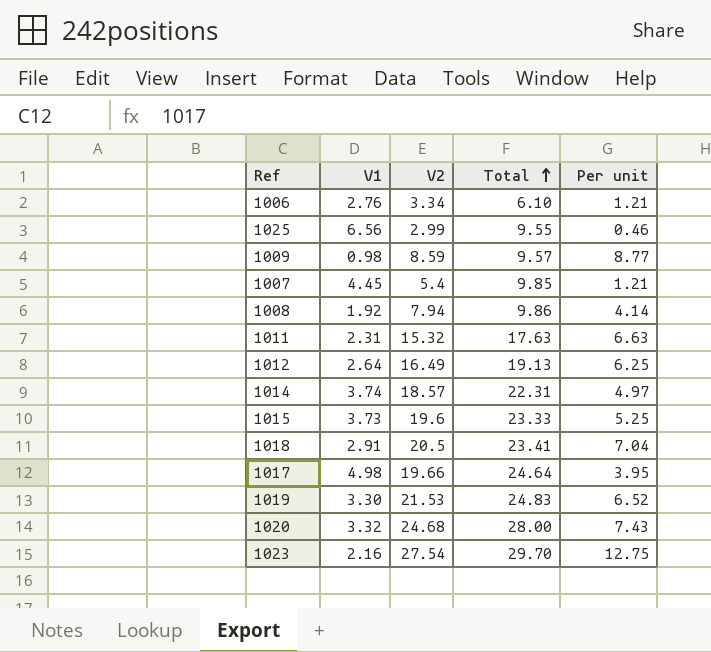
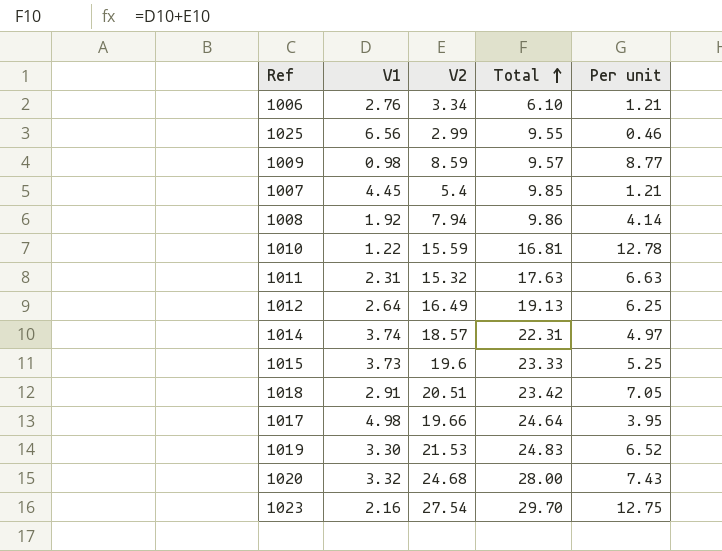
row 1010: none -> 1.22 | 15.59 | 16.81 | 12.78
1018 | V2: 20.5 -> 20.51
1018 | Total: 23.41 -> 23.42
1018 | Per unit: 7.04 -> 7.05

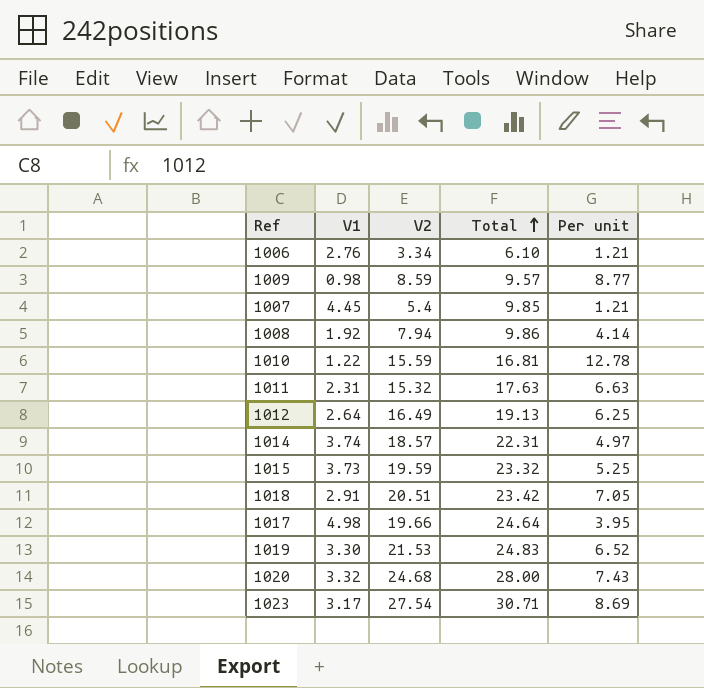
row 1025: 6.56 | 2.99 | 9.55 | 0.46 -> none
1015 | V2: 19.6 -> 19.59
1015 | Total: 23.33 -> 23.32
1023 | V1: 2.16 -> 3.17
1023 | Total: 29.70 -> 30.71
1023 | Per unit: 12.75 -> 8.69

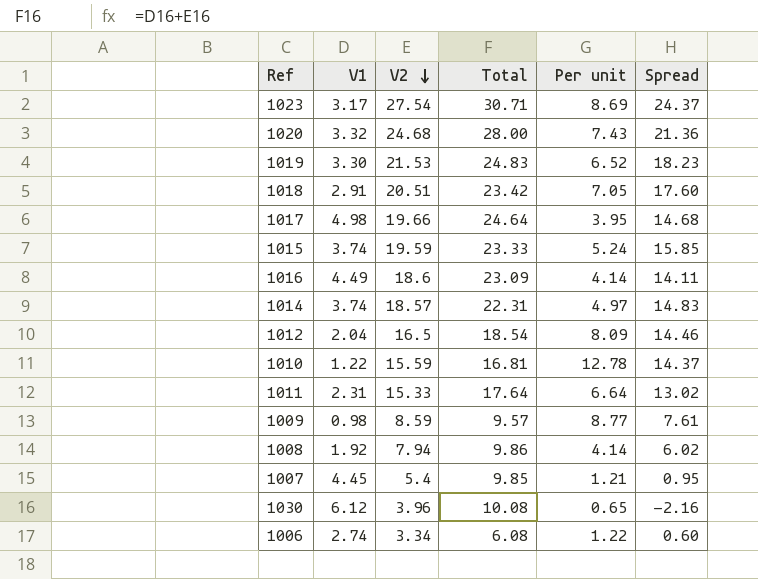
row order: Total ascending -> V2 descending
column Spread | formula: none -> [V2] - [V1]
1015 | V1: 3.73 -> 3.74
1015 | Total: 23.32 -> 23.33
1015 | Per unit: 5.25 -> 5.24
row 1016: none -> 4.49 | 18.6 | 23.09 | 4.14 | 14.11
1012 | V1: 2.64 -> 2.04
1012 | V2: 16.49 -> 16.5
1012 | Total: 19.13 -> 18.54
1012 | Per unit: 6.25 -> 8.09
1011 | V2: 15.32 -> 15.33
1011 | Total: 17.63 -> 17.64
1011 | Per unit: 6.63 -> 6.64
row 1030: none -> 6.12 | 3.96 | 10.08 | 0.65 | -2.16
1006 | V1: 2.76 -> 2.74
1006 | Total: 6.10 -> 6.08
1006 | Per unit: 1.21 -> 1.22

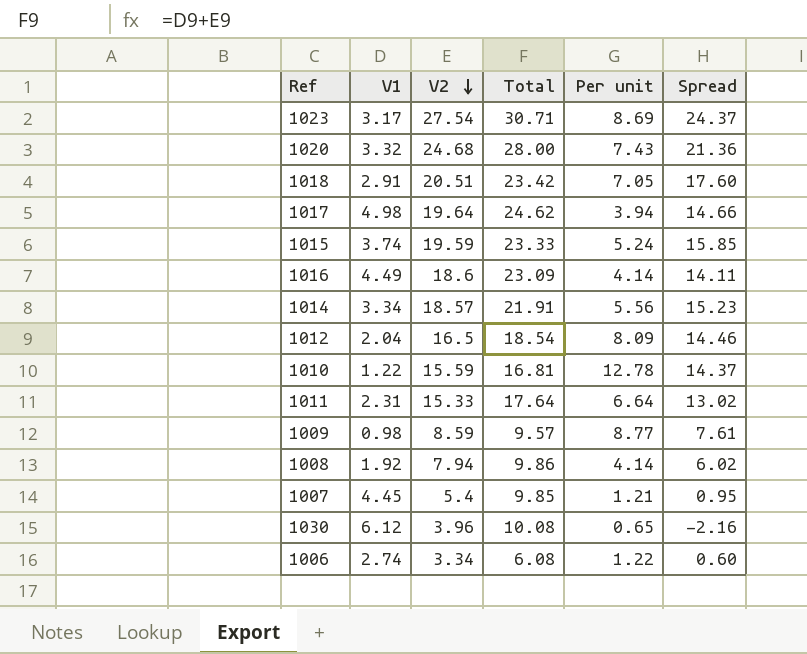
row 1019: 3.30 | 21.53 | 24.83 | 6.52 | 18.23 -> none
1017 | V2: 19.66 -> 19.64
1017 | Total: 24.64 -> 24.62
1017 | Per unit: 3.95 -> 3.94
1017 | Spread: 14.68 -> 14.66
1014 | V1: 3.74 -> 3.34
1014 | Total: 22.31 -> 21.91
1014 | Per unit: 4.97 -> 5.56
1014 | Spread: 14.83 -> 15.23

